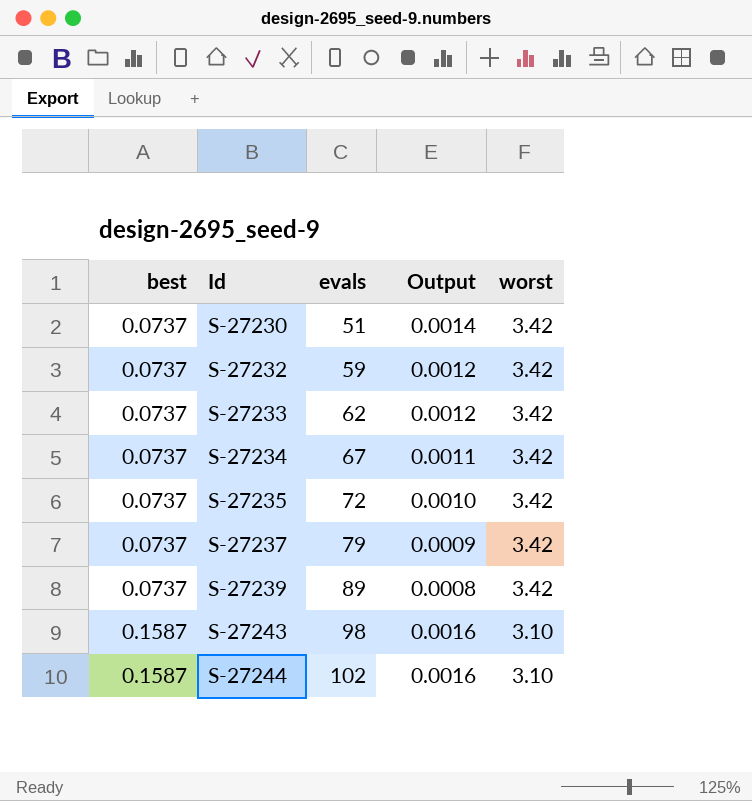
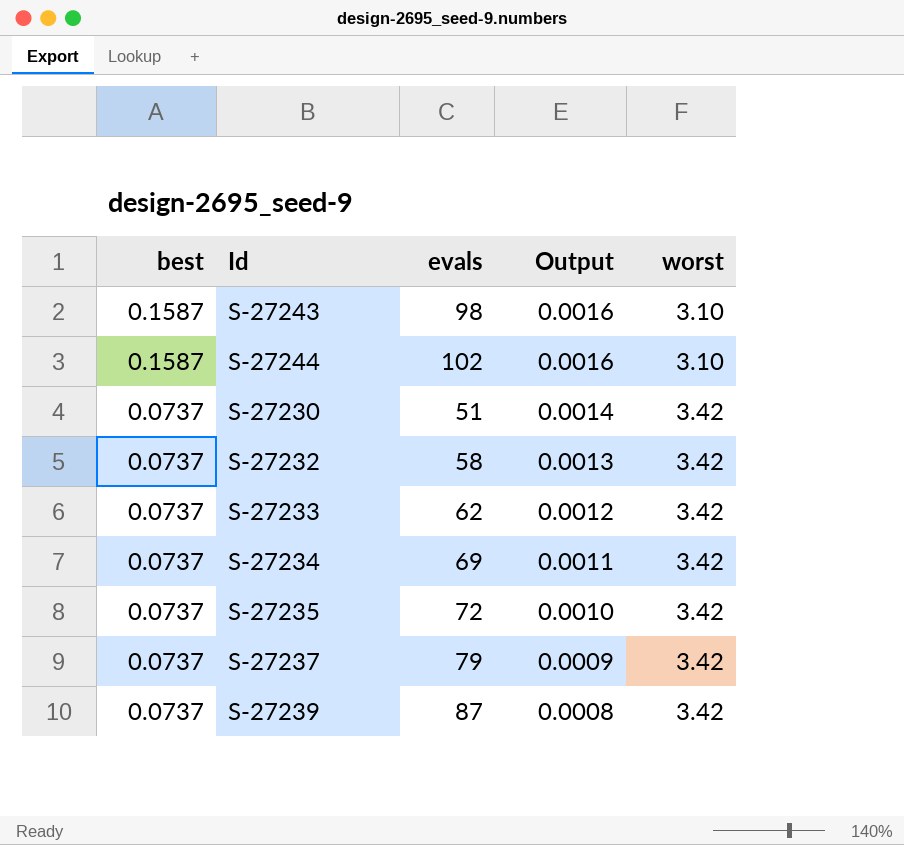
row order: best ascending -> best descending
S-27232 | evals: 59 -> 58
S-27232 | Output: 0.0012 -> 0.0013
S-27234 | evals: 67 -> 69
S-27239 | evals: 89 -> 87

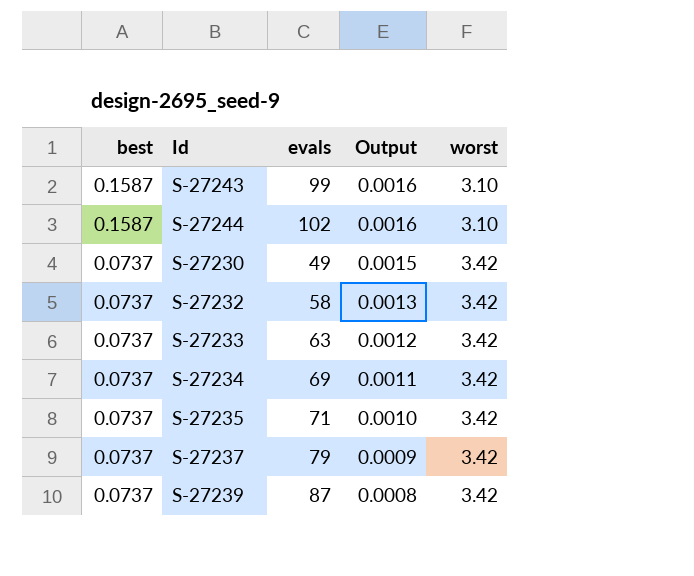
S-27243 | evals: 98 -> 99
S-27230 | evals: 51 -> 49
S-27230 | Output: 0.0014 -> 0.0015
S-27233 | evals: 62 -> 63
S-27235 | evals: 72 -> 71

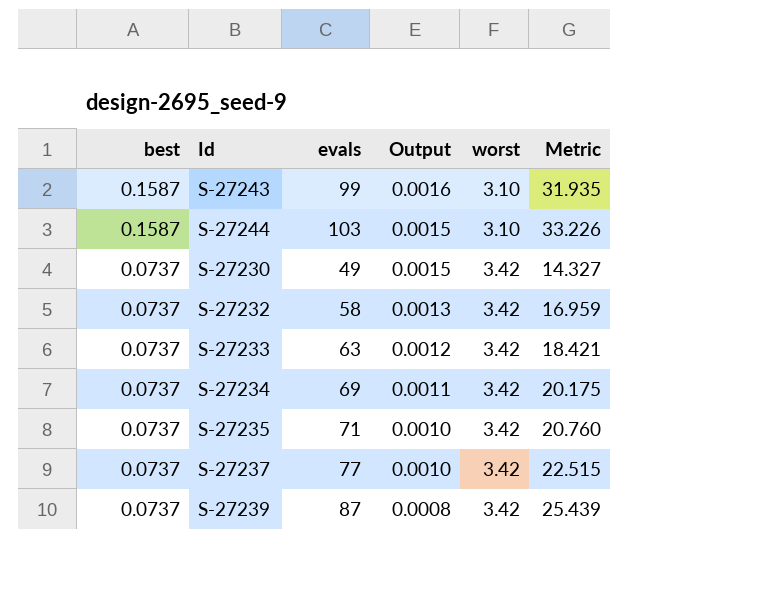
column Metric | formula: none -> [evals] / [worst]
S-27244 | evals: 102 -> 103
S-27244 | Output: 0.0016 -> 0.0015
S-27237 | evals: 79 -> 77
S-27237 | Output: 0.0009 -> 0.0010

